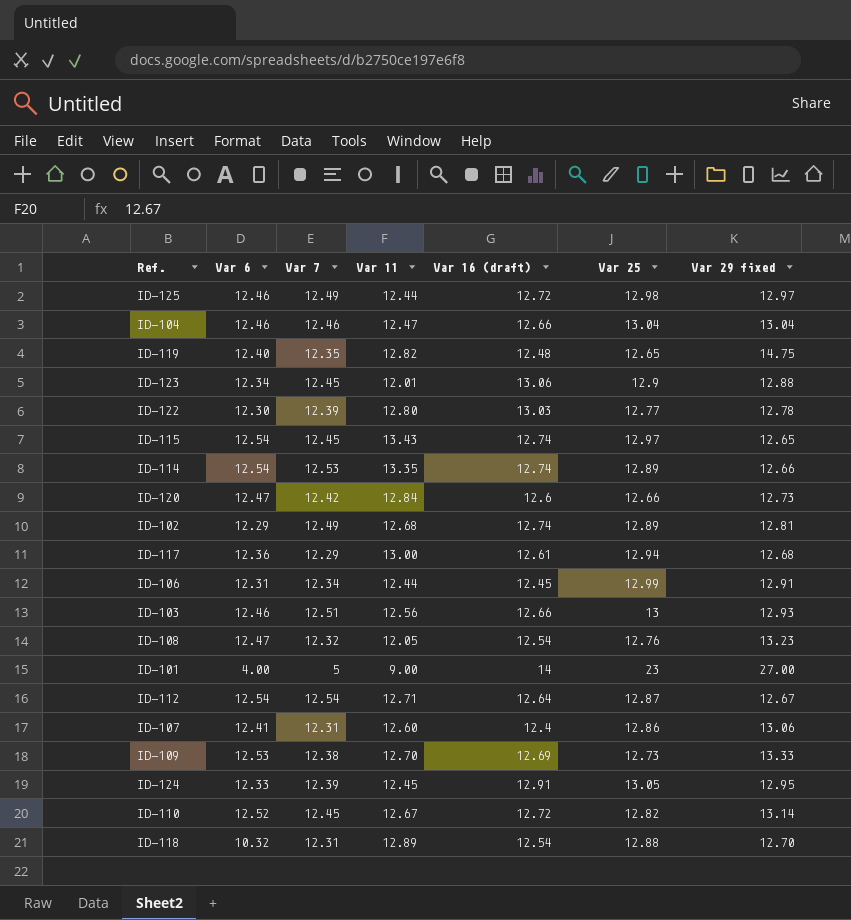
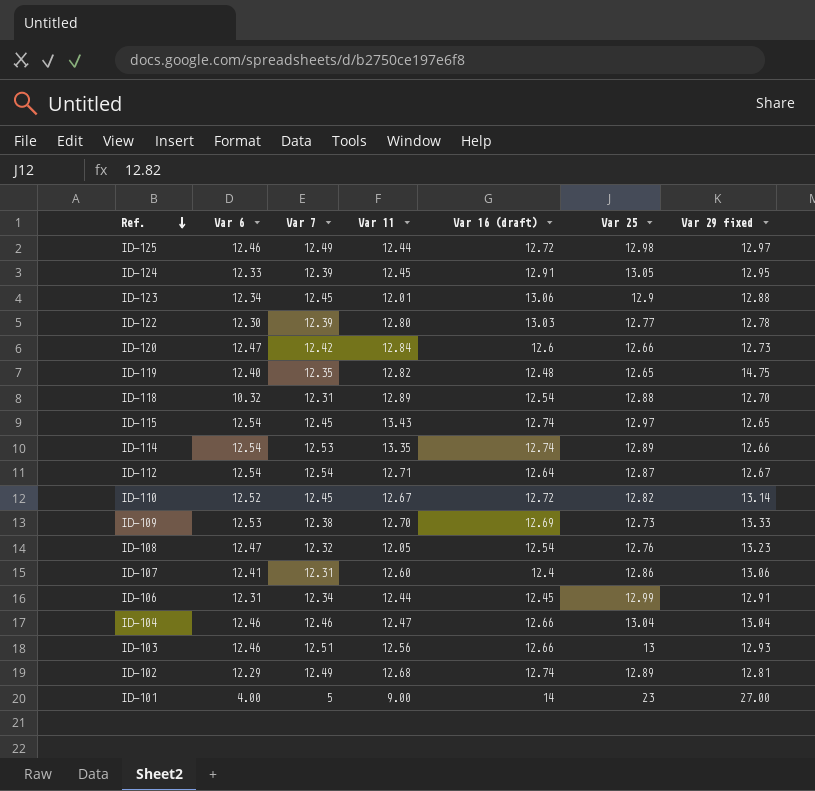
row order: none -> Ref. descending
row ID-117: 12.36 | 12.29 | 13.00 | 12.61 | 12.94 | 12.68 -> none

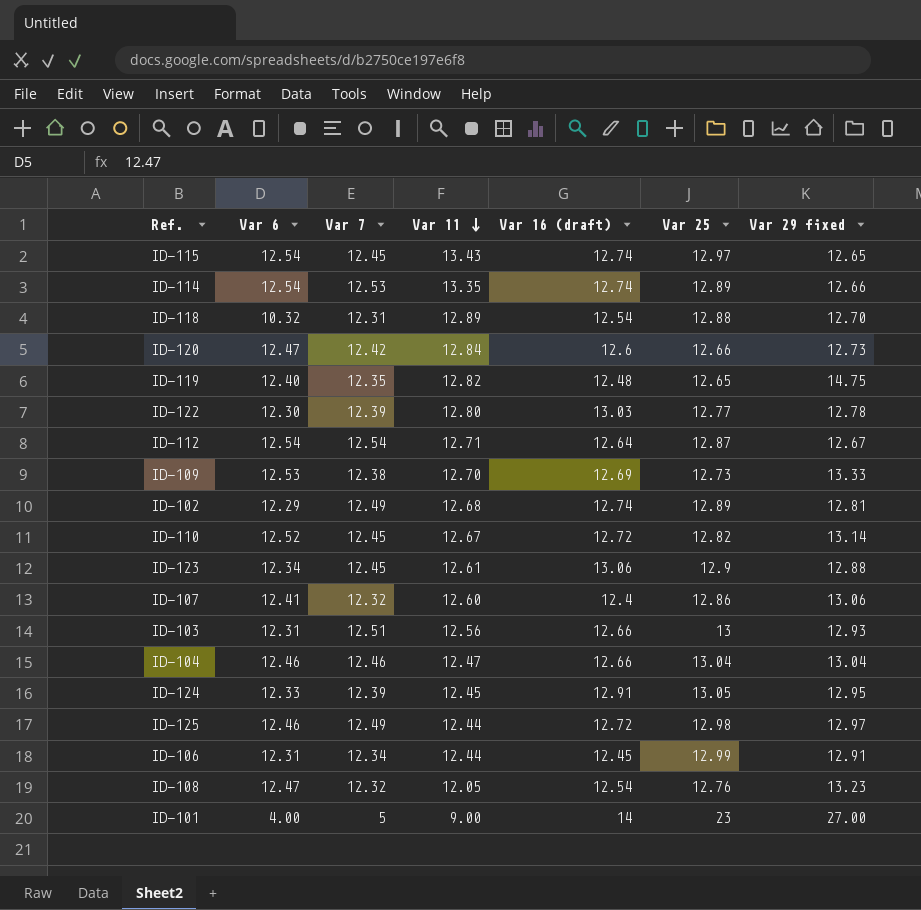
row order: Ref. descending -> Var 11 descending
ID-123 | Var 11: 12.01 -> 12.61
ID-107 | Var 7: 12.31 -> 12.32
ID-103 | Var 6: 12.46 -> 12.31

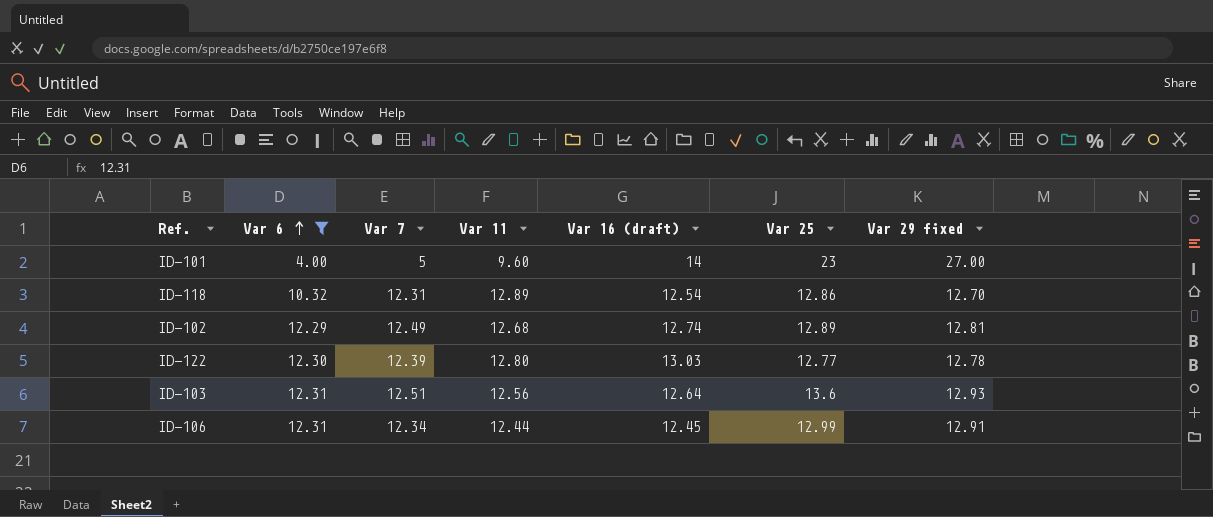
filter: none -> Var 6 <= 12.31
row order: Var 11 descending -> Var 6 ascending
ID-101 | Var 11: 9.00 -> 9.60
ID-118 | Var 25: 12.88 -> 12.86
ID-103 | Var 16 (draft): 12.66 -> 12.64
ID-103 | Var 25: 13 -> 13.6

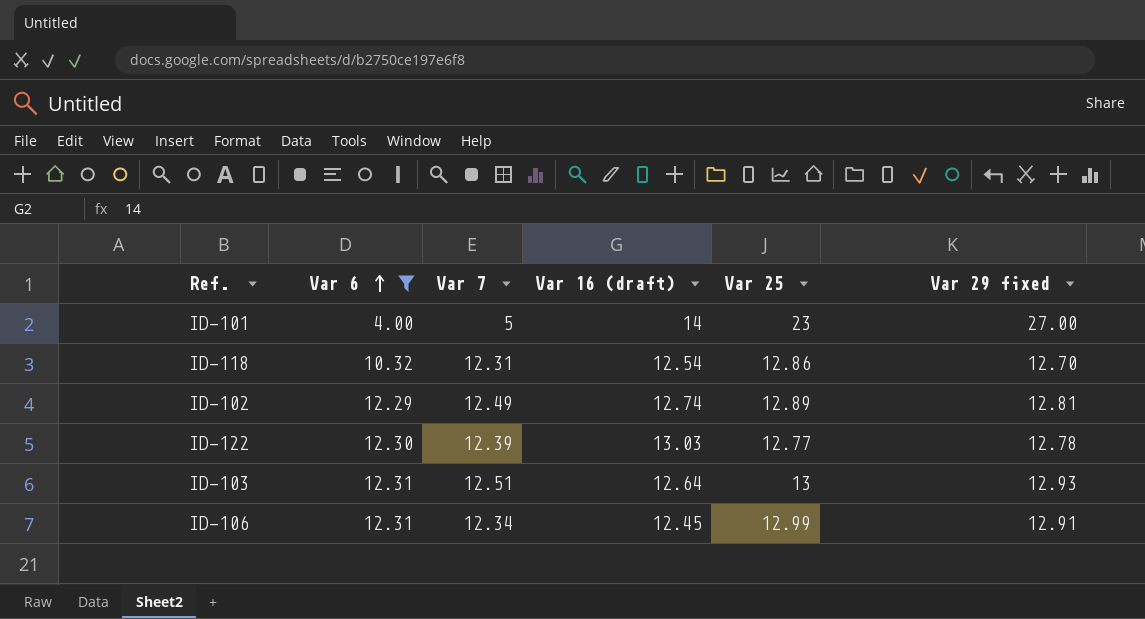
column Var 11 | position: 4 -> none
ID-103 | Var 25: 13.6 -> 13

